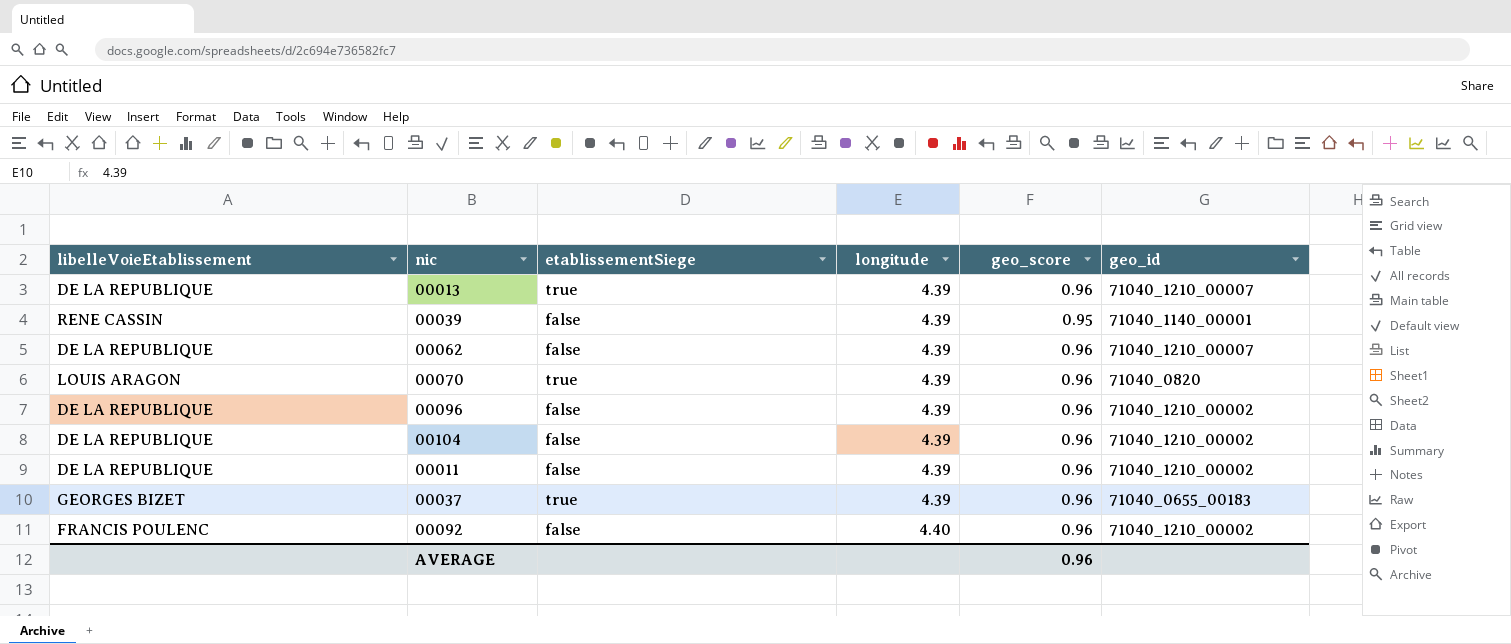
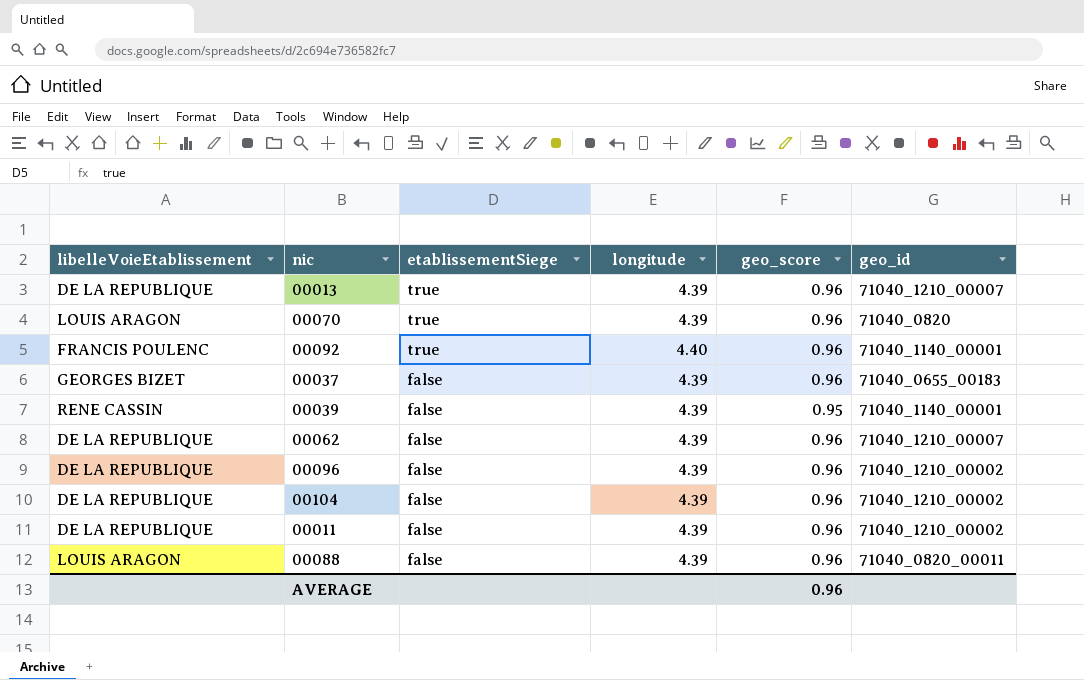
row order: longitude ascending -> etablissementSiege descending
00092 | etablissementSiege: false -> true
00092 | geo_id: 71040_1210_00002 -> 71040_1140_00001
00037 | etablissementSiege: true -> false
row 00088: none -> LOUIS ARAGON | false | 4.39 | 0.96 | 71040_0820_00011

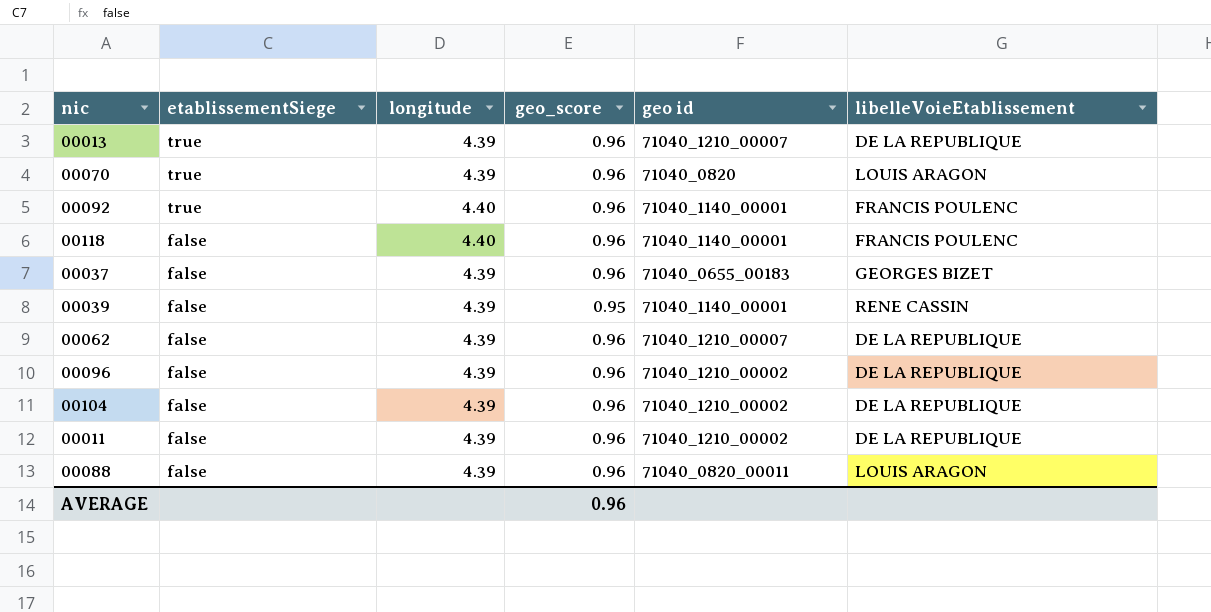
column name: geo_id -> geo id
column libelleVoieEtablissement | position: 1 -> 6
row 00118: none -> false | 4.40 | 0.96 | 71040_1140_00001 | FRANCIS POULENC

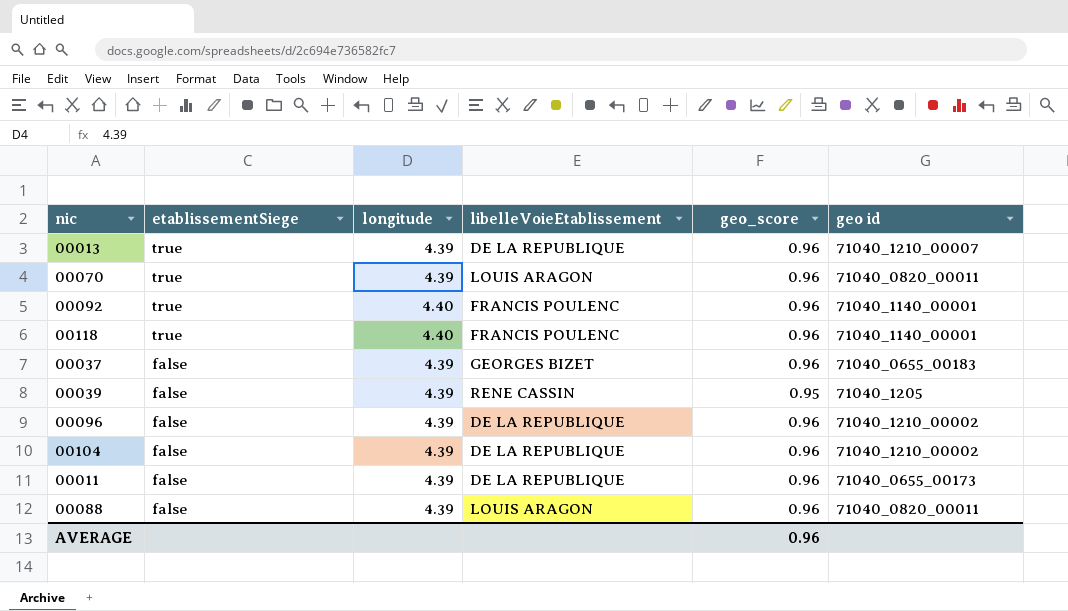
column libelleVoieEtablissement | position: 6 -> 4
row 00062: false | 4.39 | 0.96 | 71040_1210_00007 | DE LA REPUBLIQUE -> none
00070 | geo id: 71040_0820 -> 71040_0820_00011
00118 | etablissementSiege: false -> true
00039 | geo id: 71040_1140_00001 -> 71040_1205
00011 | geo id: 71040_1210_00002 -> 71040_0655_00173

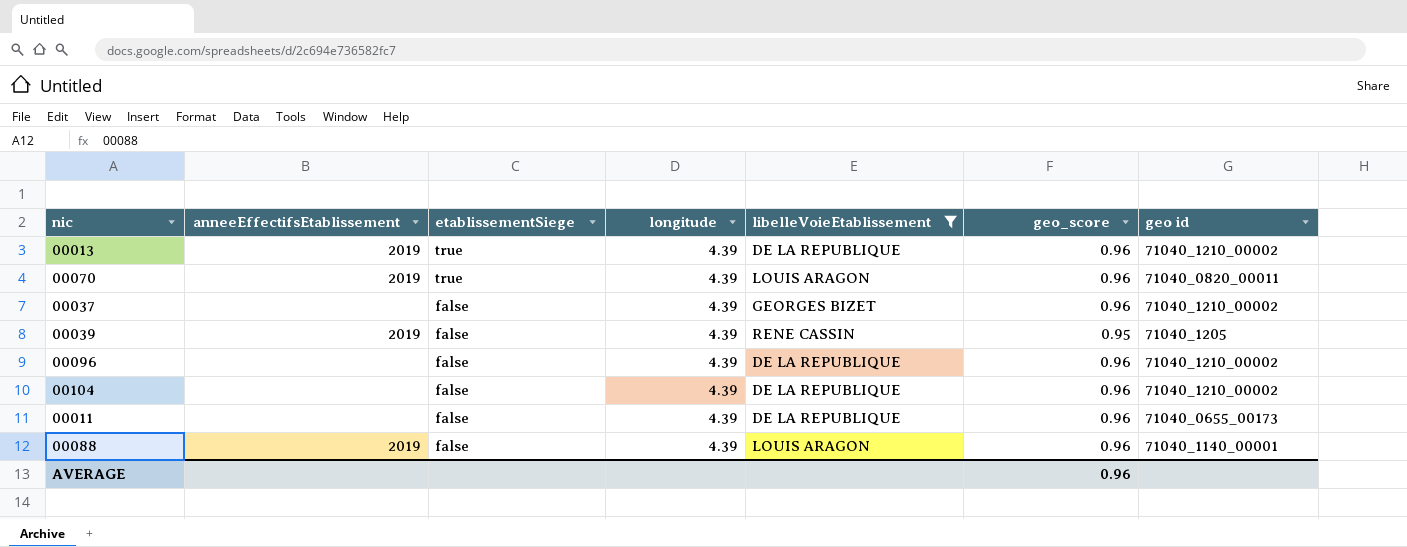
filter: none -> libelleVoieEtablissement != FRANCIS POULENC
column anneeEffectifsEtablissement | position: none -> 2
00013 | geo id: 71040_1210_00007 -> 71040_1210_00002
00037 | geo id: 71040_0655_00183 -> 71040_1210_00002
00088 | geo id: 71040_0820_00011 -> 71040_1140_00001

